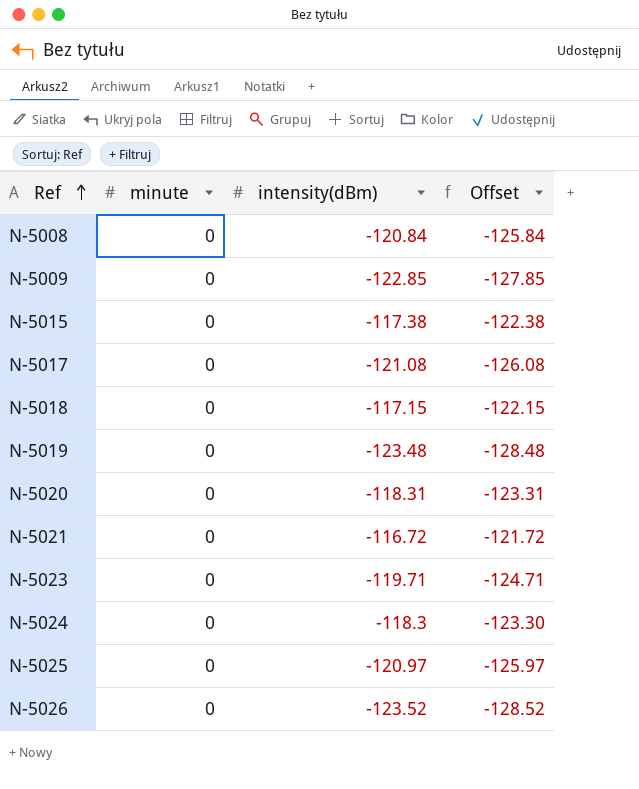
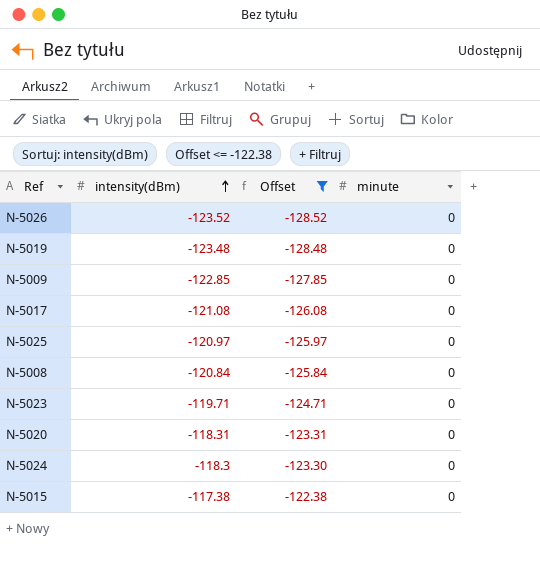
filter: none -> Offset <= -122.38
row order: Ref ascending -> intensity(dBm) ascending
column minute | position: 2 -> 4

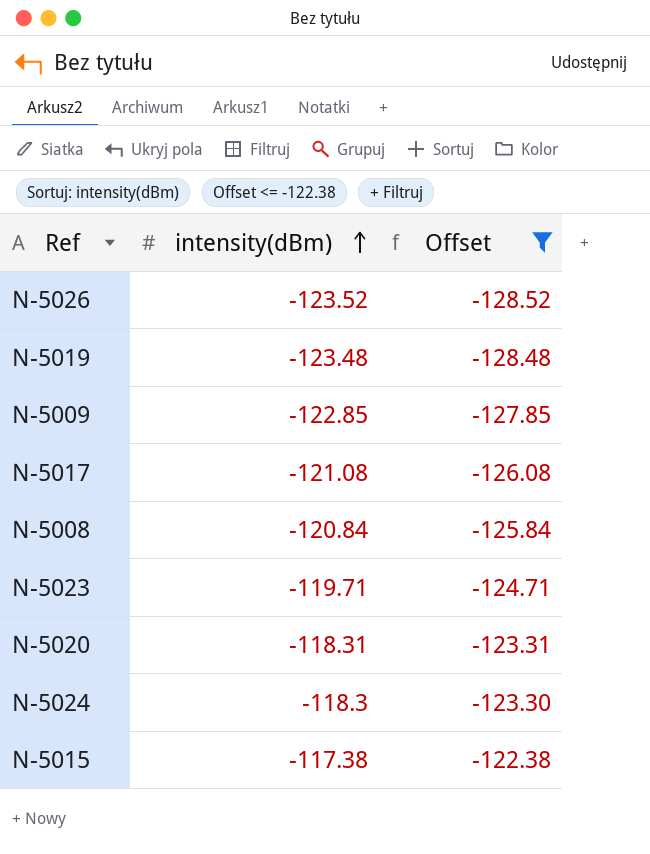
column minute | position: 4 -> none
row N-5025: -120.97 | -125.97 | 0 -> none

